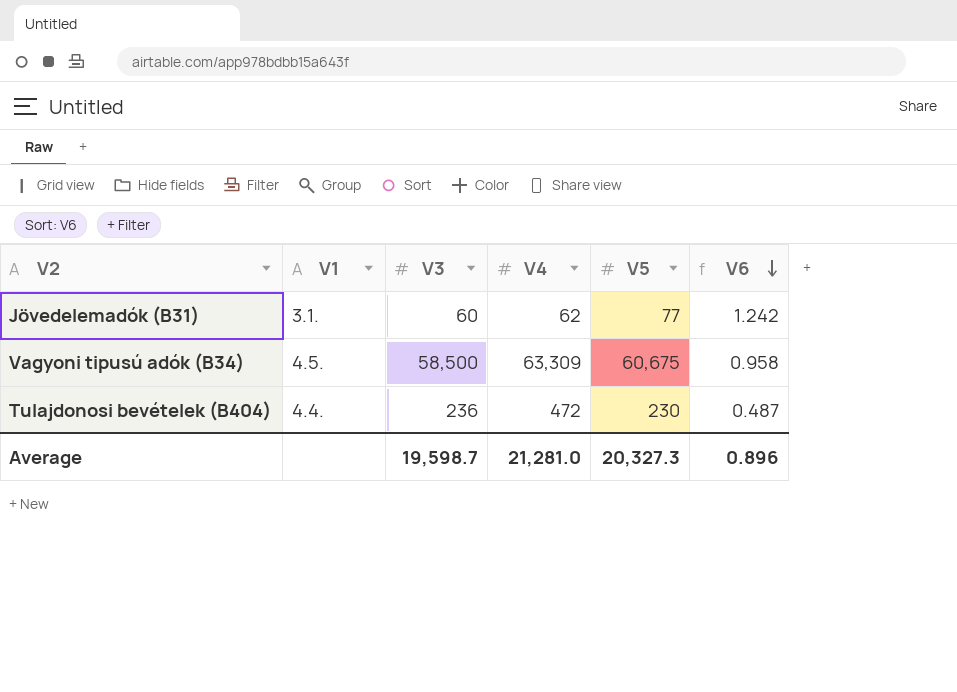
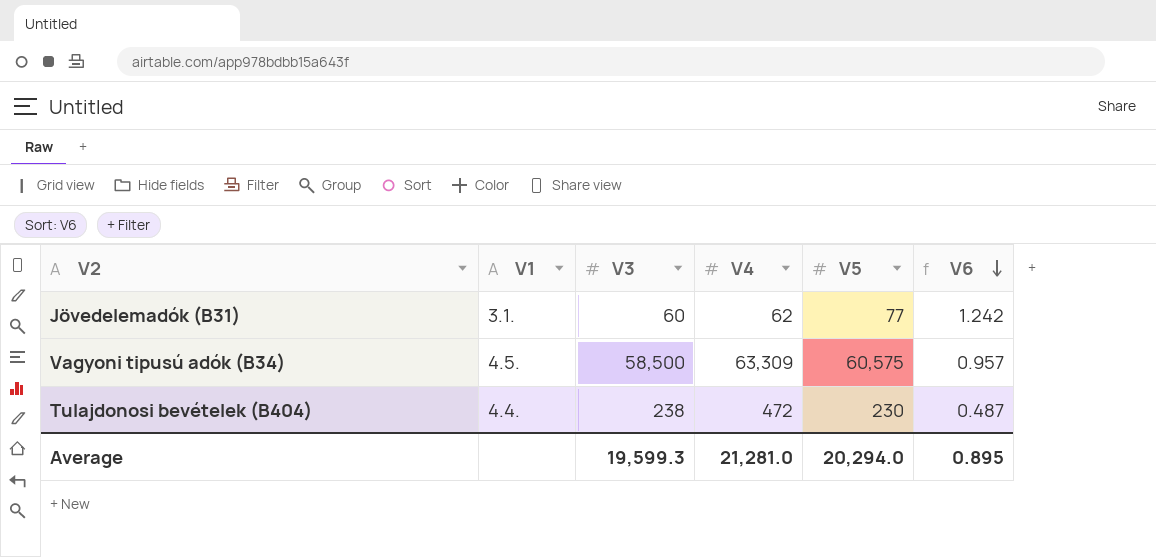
Vagyoni tipusú adók (B34) | V5: 60,675 -> 60,575
Vagyoni tipusú adók (B34) | V6: 0.958 -> 0.957
Tulajdonosi bevételek (B404) | V3: 236 -> 238
Average | V3: 19,598.7 -> 19,599.3
Average | V5: 20,327.3 -> 20,294.0
Average | V6: 0.896 -> 0.895

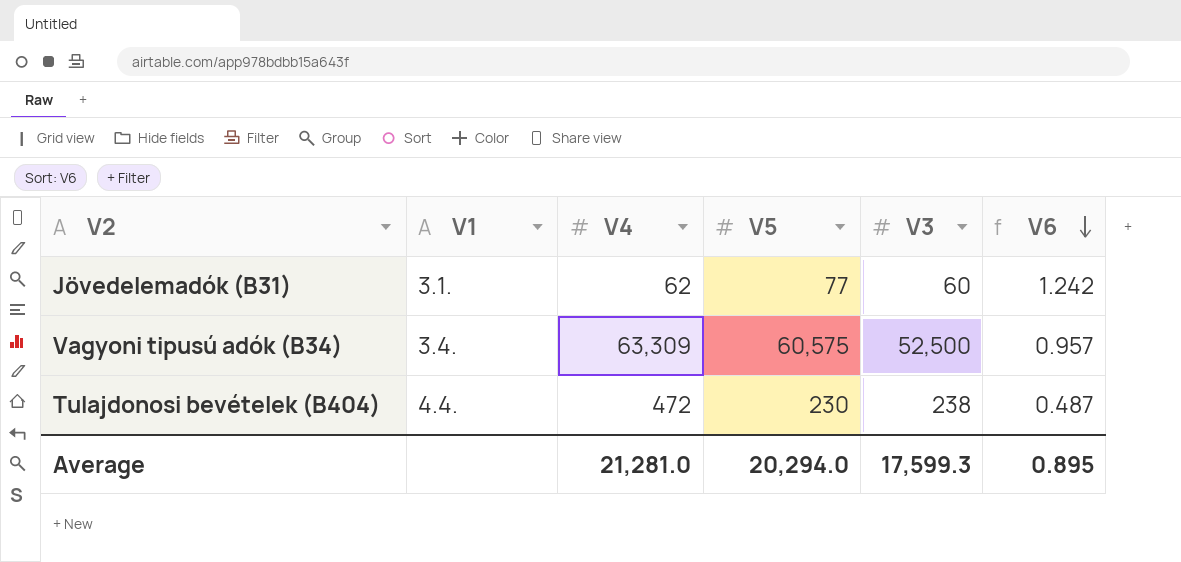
column V3 | position: 3 -> 5
Vagyoni tipusú adók (B34) | V1: 4.5. -> 3.4.
Vagyoni tipusú adók (B34) | V3: 58,500 -> 52,500
Average | V3: 19,599.3 -> 17,599.3

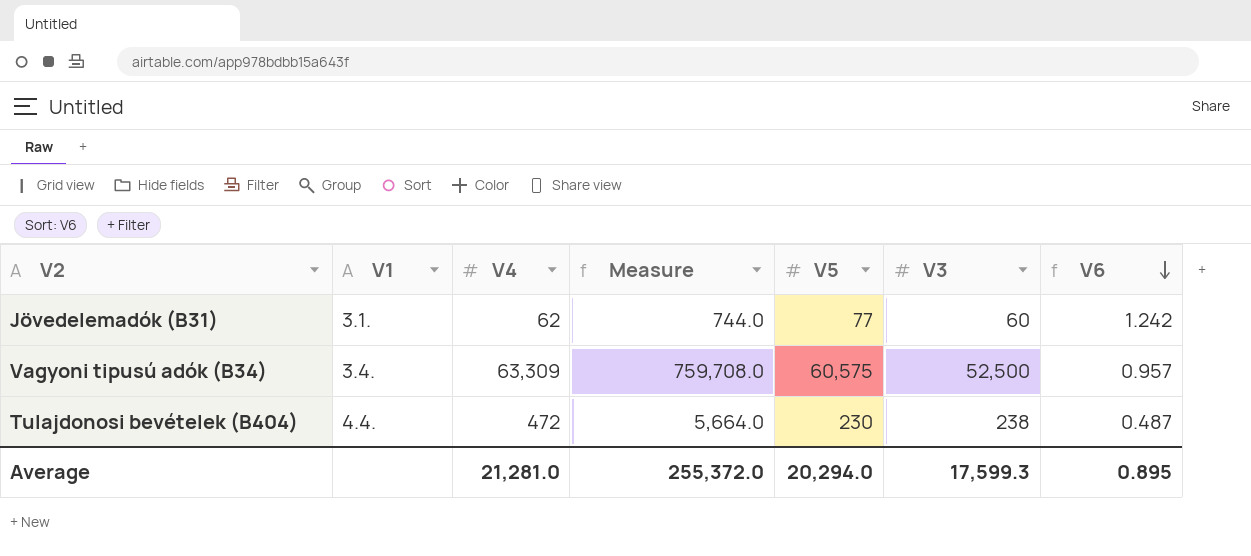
column Measure | formula: none -> [V4] * 12

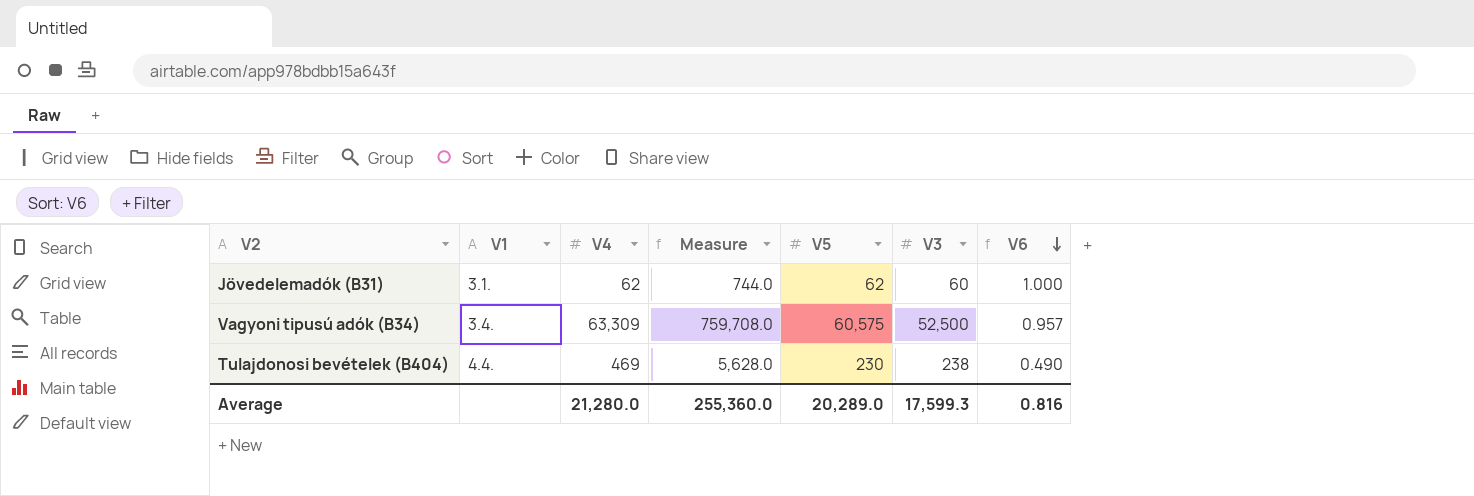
Jövedelemadók (B31) | V5: 77 -> 62
Jövedelemadók (B31) | V6: 1.242 -> 1.000
Tulajdonosi bevételek (B404) | V4: 472 -> 469
Tulajdonosi bevételek (B404) | Measure: 5,664.0 -> 5,628.0
Tulajdonosi bevételek (B404) | V6: 0.487 -> 0.490
Average | V4: 21,281.0 -> 21,280.0
Average | Measure: 255,372.0 -> 255,360.0
Average | V5: 20,294.0 -> 20,289.0
Average | V6: 0.895 -> 0.816

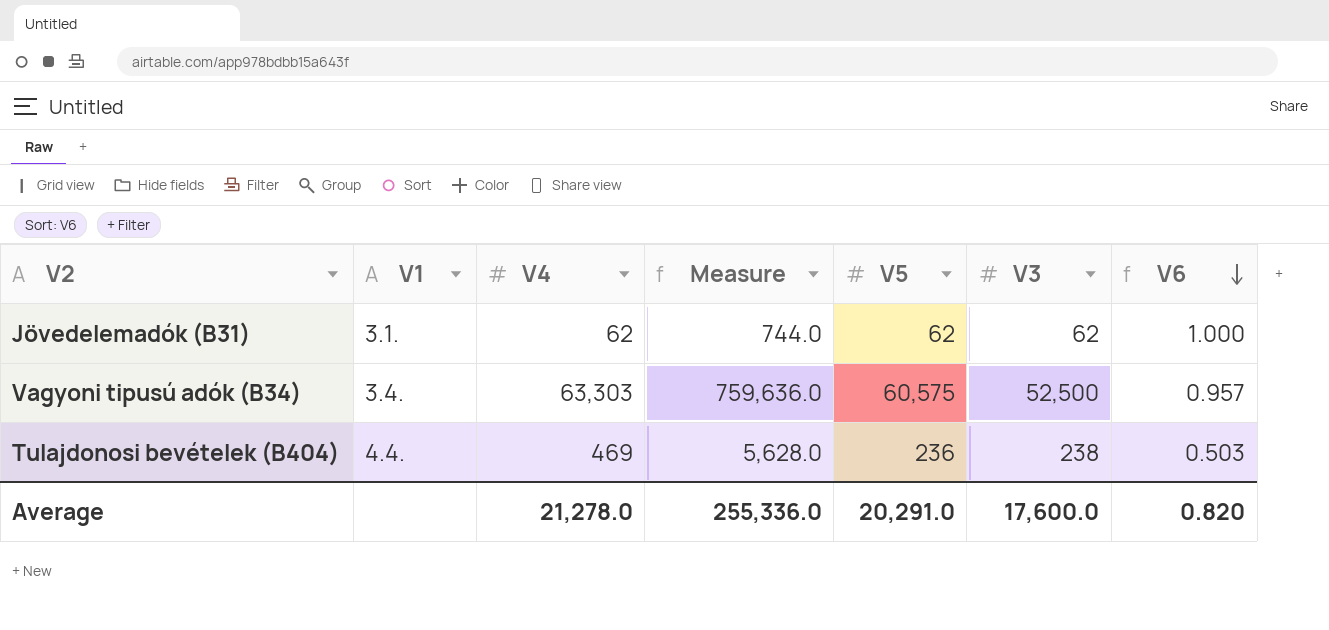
Jövedelemadók (B31) | V3: 60 -> 62
Vagyoni tipusú adók (B34) | V4: 63,309 -> 63,303
Vagyoni tipusú adók (B34) | Measure: 759,708.0 -> 759,636.0
Tulajdonosi bevételek (B404) | V5: 230 -> 236
Tulajdonosi bevételek (B404) | V6: 0.490 -> 0.503
Average | V4: 21,280.0 -> 21,278.0
Average | Measure: 255,360.0 -> 255,336.0
Average | V5: 20,289.0 -> 20,291.0
Average | V3: 17,599.3 -> 17,600.0
Average | V6: 0.816 -> 0.820

